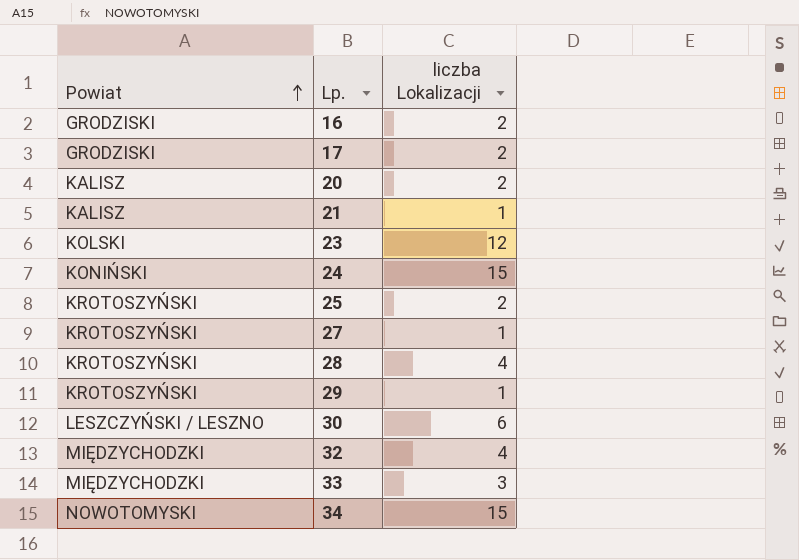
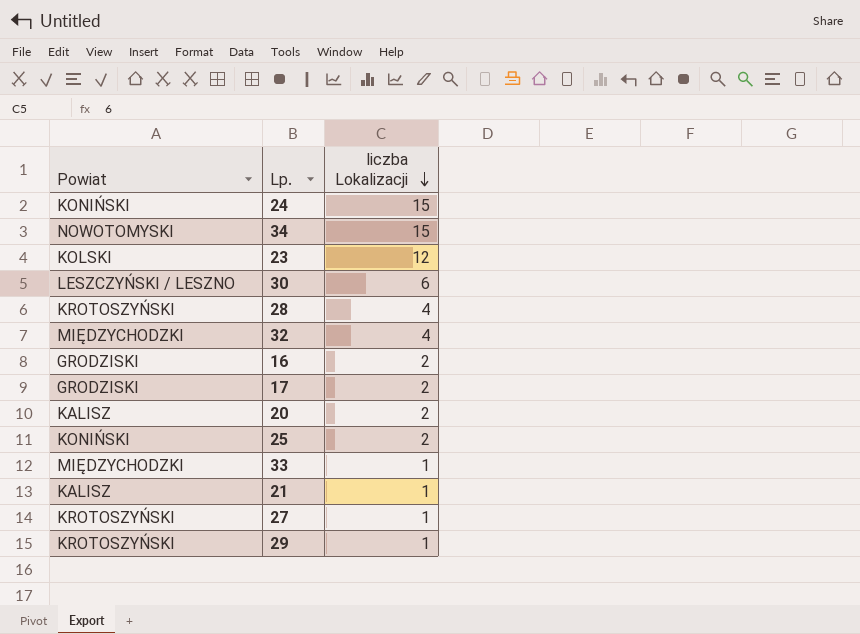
row order: Powiat ascending -> liczba Lokalizacji descending
25 | Powiat: KROTOSZYŃSKI -> KONIŃSKI
33 | liczba Lokalizacji: 3 -> 1

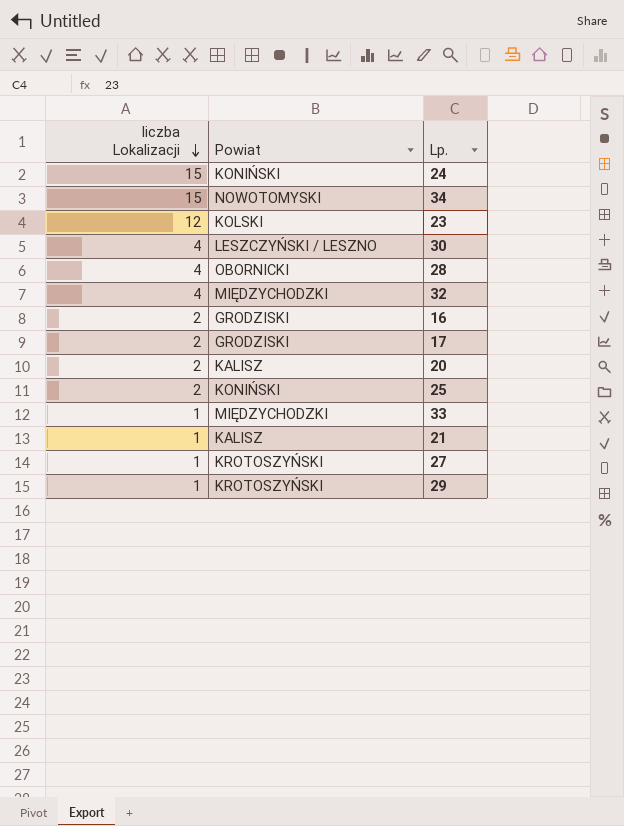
column liczba Lokalizacji | position: 3 -> 1
30 | liczba Lokalizacji: 6 -> 4
28 | Powiat: KROTOSZYŃSKI -> OBORNICKI

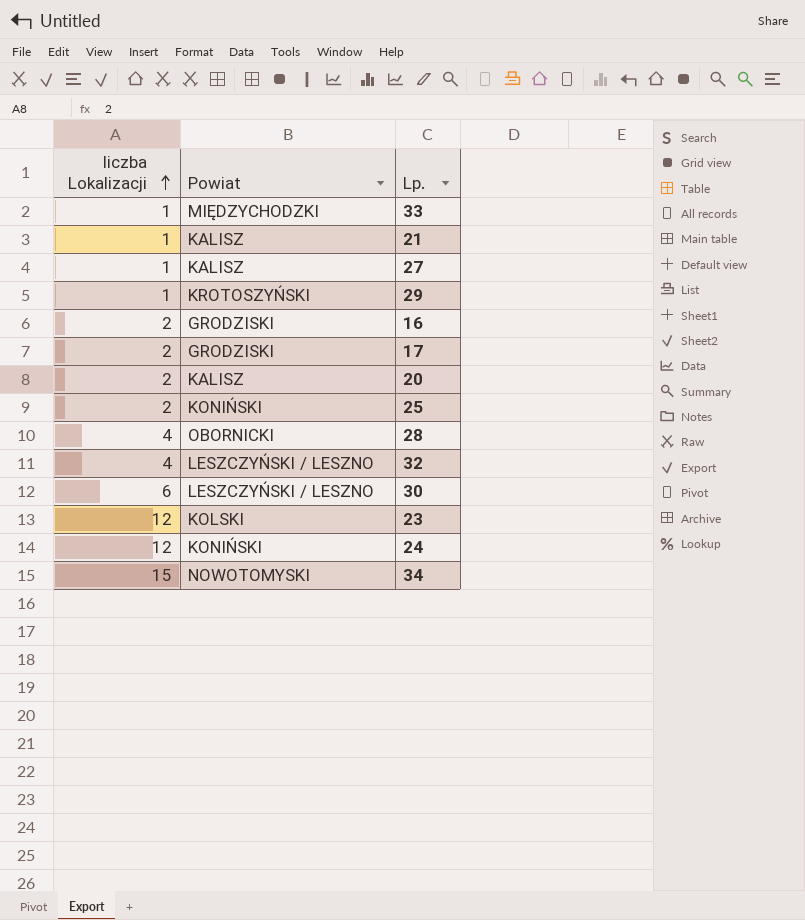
row order: liczba Lokalizacji descending -> liczba Lokalizacji ascending
27 | Powiat: KROTOSZYŃSKI -> KALISZ
32 | Powiat: MIĘDZYCHODZKI -> LESZCZYŃSKI / LESZNO
30 | liczba Lokalizacji: 4 -> 6
24 | liczba Lokalizacji: 15 -> 12

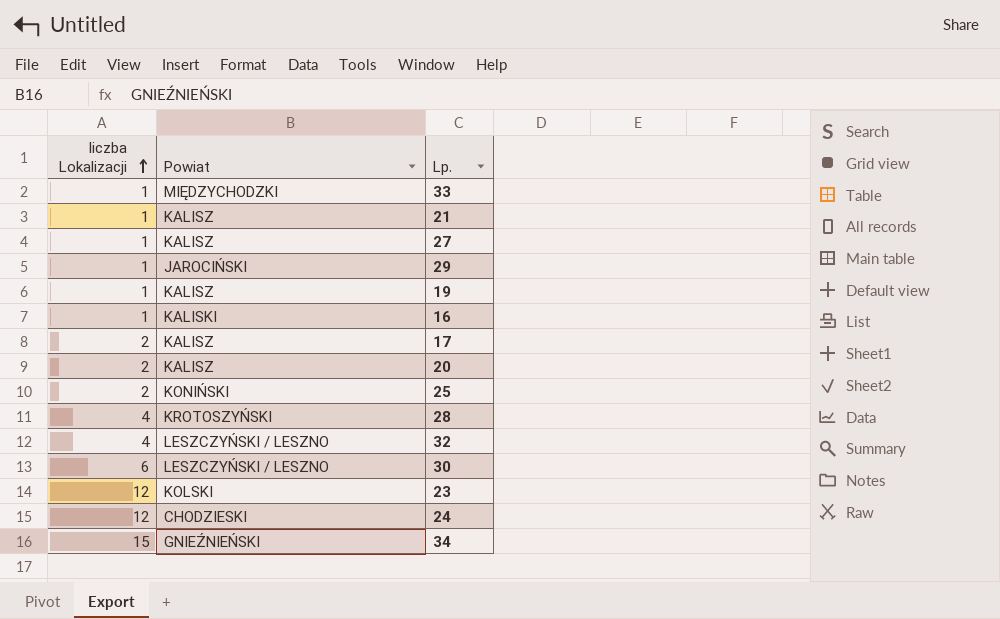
29 | Powiat: KROTOSZYŃSKI -> JAROCIŃSKI
row 19: none -> 1 | KALISZ
16 | liczba Lokalizacji: 2 -> 1
16 | Powiat: GRODZISKI -> KALISKI
17 | Powiat: GRODZISKI -> KALISZ
28 | Powiat: OBORNICKI -> KROTOSZYŃSKI
24 | Powiat: KONIŃSKI -> CHODZIESKI
34 | Powiat: NOWOTOMYSKI -> GNIEŹNIEŃSKI

